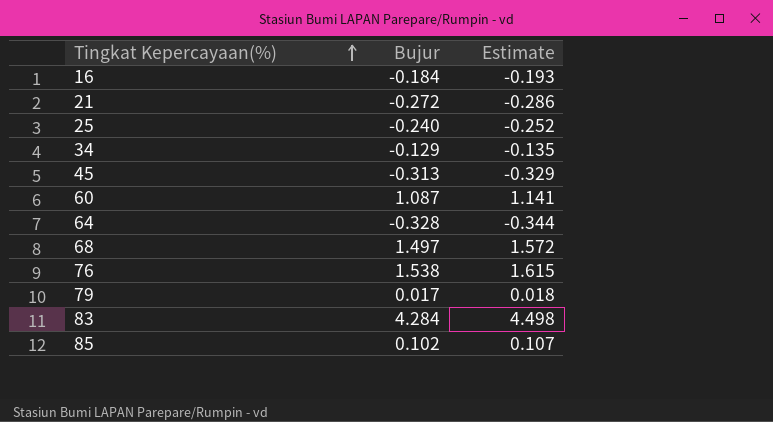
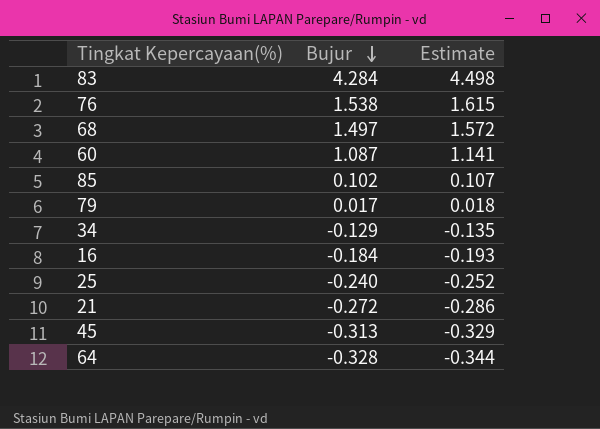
row order: Tingkat Kepercayaan(%) ascending -> Bujur descending

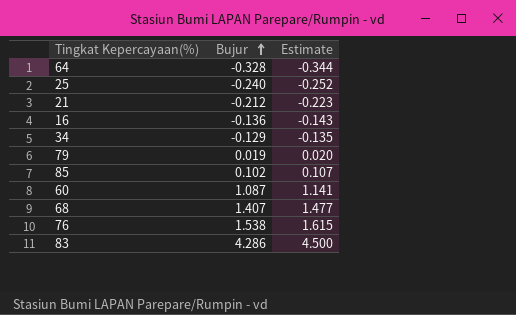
row order: Bujur descending -> Bujur ascending
row 45: -0.313 | -0.329 -> none
21 | Bujur: -0.272 -> -0.212
21 | Estimate: -0.286 -> -0.223
16 | Bujur: -0.184 -> -0.136
16 | Estimate: -0.193 -> -0.143
79 | Bujur: 0.017 -> 0.019
79 | Estimate: 0.018 -> 0.020
68 | Bujur: 1.497 -> 1.407
68 | Estimate: 1.572 -> 1.477
83 | Bujur: 4.284 -> 4.286
83 | Estimate: 4.498 -> 4.500

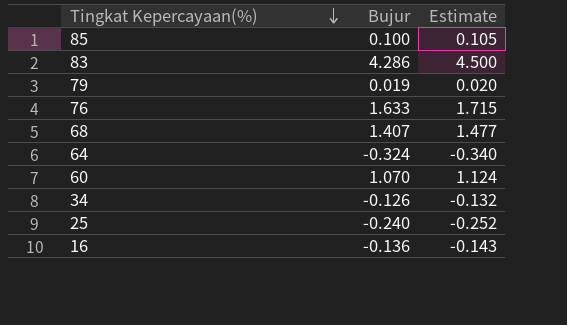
row order: Bujur ascending -> Tingkat Kepercayaan(%) descending
row 21: -0.212 | -0.223 -> none
85 | Bujur: 0.102 -> 0.100
85 | Estimate: 0.107 -> 0.105
76 | Bujur: 1.538 -> 1.633
76 | Estimate: 1.615 -> 1.715
64 | Bujur: -0.328 -> -0.324
64 | Estimate: -0.344 -> -0.340
60 | Bujur: 1.087 -> 1.070
60 | Estimate: 1.141 -> 1.124
34 | Bujur: -0.129 -> -0.126
34 | Estimate: -0.135 -> -0.132

